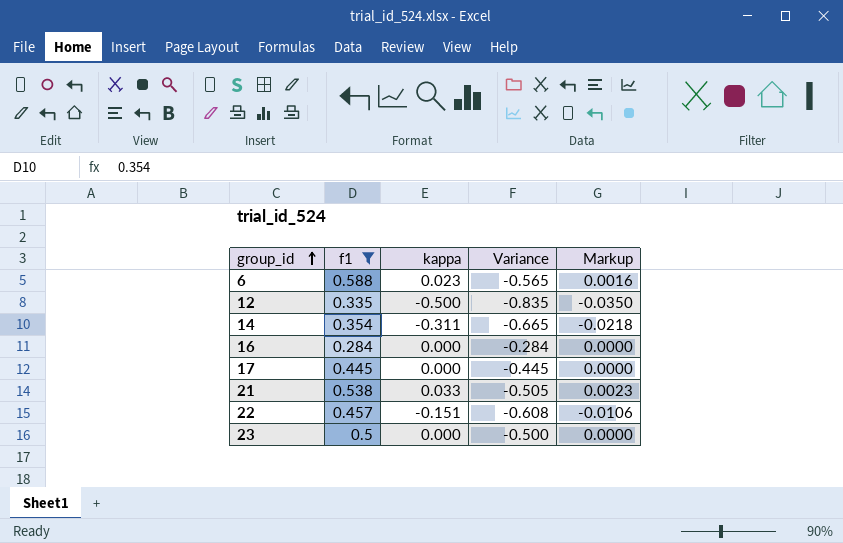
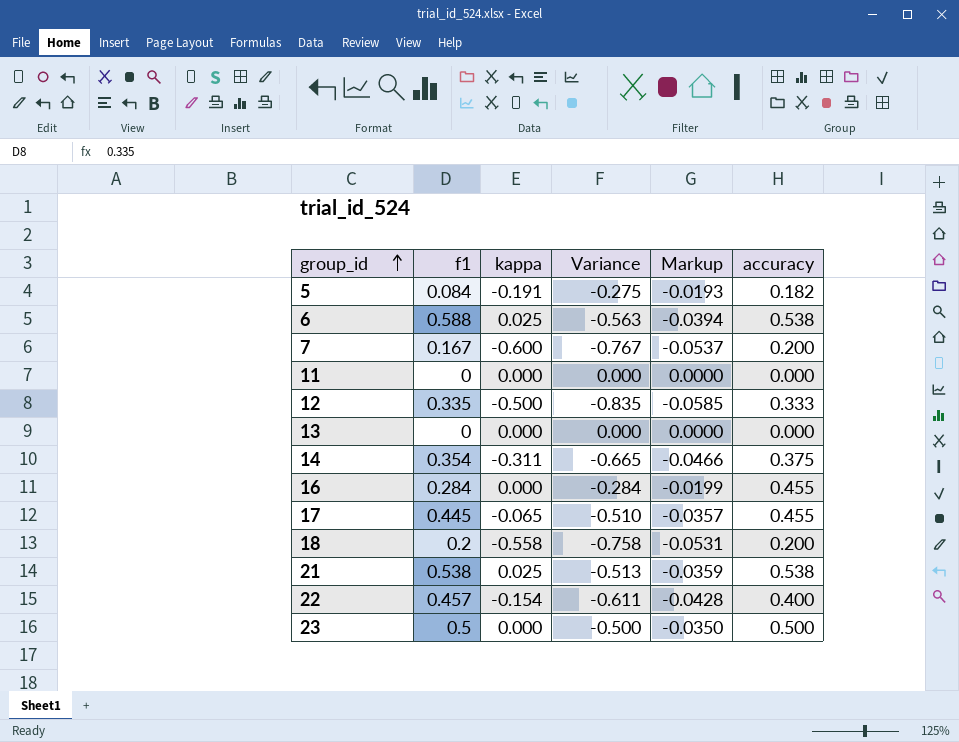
filter: f1 >= 0.284 -> none
column Markup | formula: [kappa] * 0.07 -> [Variance] * 0.07
column accuracy | position: none -> 6
6 | kappa: 0.023 -> 0.025
6 | Variance: -0.565 -> -0.563
17 | kappa: 0.000 -> -0.065
17 | Variance: -0.445 -> -0.510
21 | kappa: 0.033 -> 0.025
21 | Variance: -0.505 -> -0.513
22 | kappa: -0.151 -> -0.154
22 | Variance: -0.608 -> -0.611

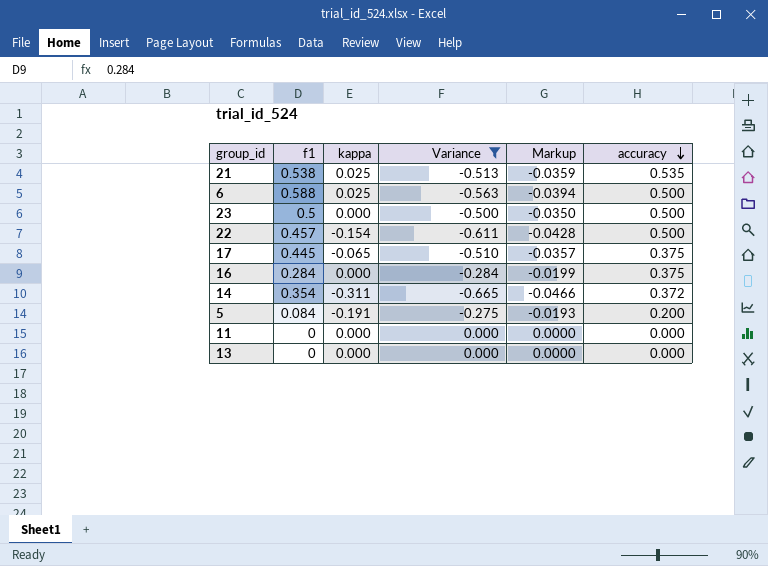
filter: none -> Variance >= -0.665
row order: group_id ascending -> accuracy descending
21 | accuracy: 0.538 -> 0.535
6 | accuracy: 0.538 -> 0.500
22 | accuracy: 0.400 -> 0.500
17 | accuracy: 0.455 -> 0.375
16 | accuracy: 0.455 -> 0.375
14 | accuracy: 0.375 -> 0.372
5 | accuracy: 0.182 -> 0.200

